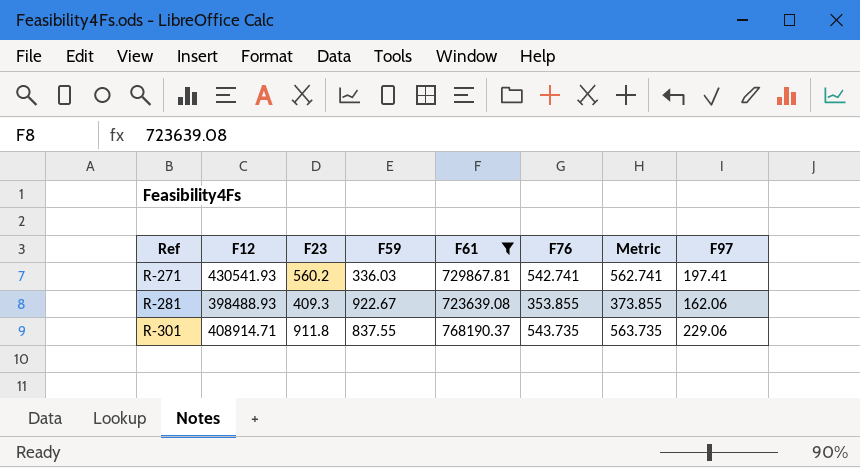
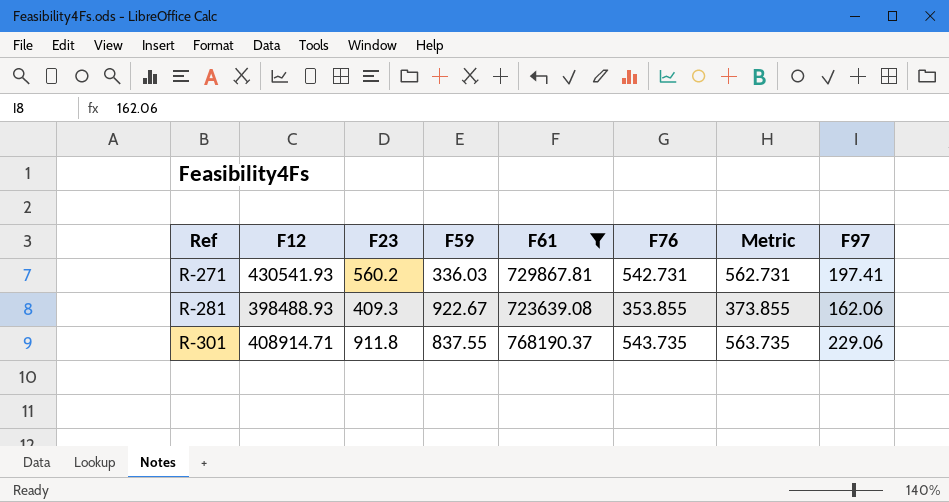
R-271 | F76: 542.741 -> 542.731
R-271 | Metric: 562.741 -> 562.731

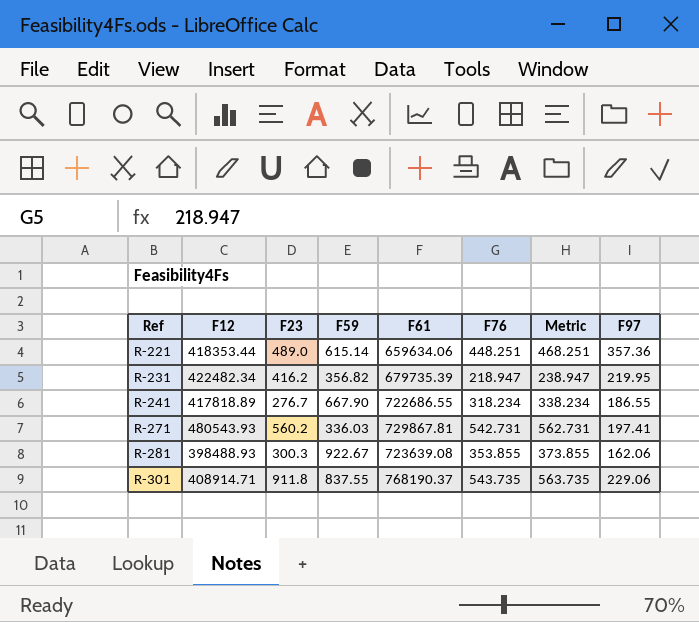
filter: F61 >= 723639.08 -> none
R-271 | F12: 430541.93 -> 480543.93
R-281 | F23: 409.3 -> 300.3

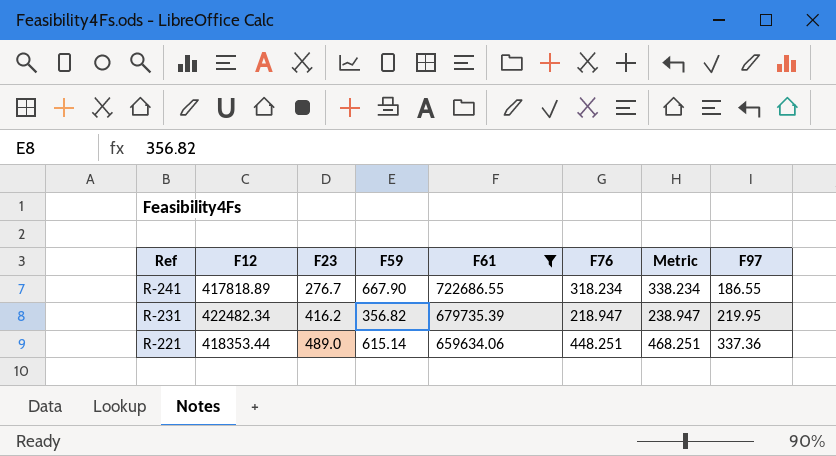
filter: none -> F61 <= 722686.55
row order: Ref ascending -> Ref descending
R-221 | F97: 357.36 -> 337.36

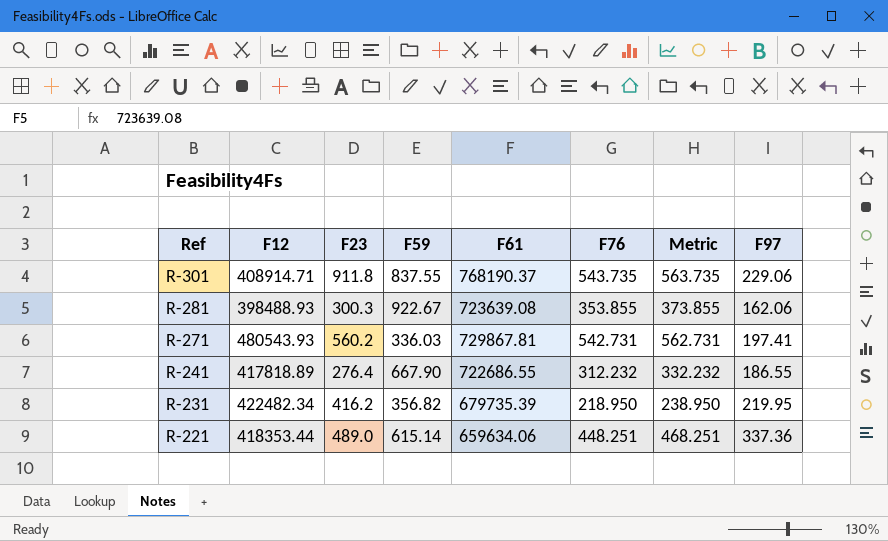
filter: F61 <= 722686.55 -> none
R-241 | F23: 276.7 -> 276.4
R-241 | F76: 318.234 -> 312.232
R-241 | Metric: 338.234 -> 332.232
R-231 | F76: 218.947 -> 218.950
R-231 | Metric: 238.947 -> 238.950

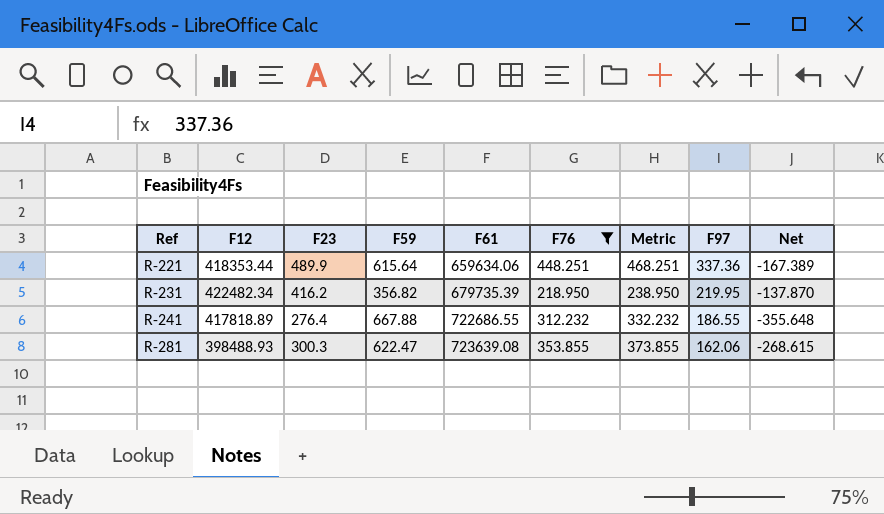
filter: none -> F76 <= 448.251
row order: Ref descending -> Ref ascending
column Net | formula: none -> [F76] - [F59]
R-221 | F23: 489.0 -> 489.9
R-221 | F59: 615.14 -> 615.64
R-241 | F59: 667.90 -> 667.88
R-281 | F59: 922.67 -> 622.47

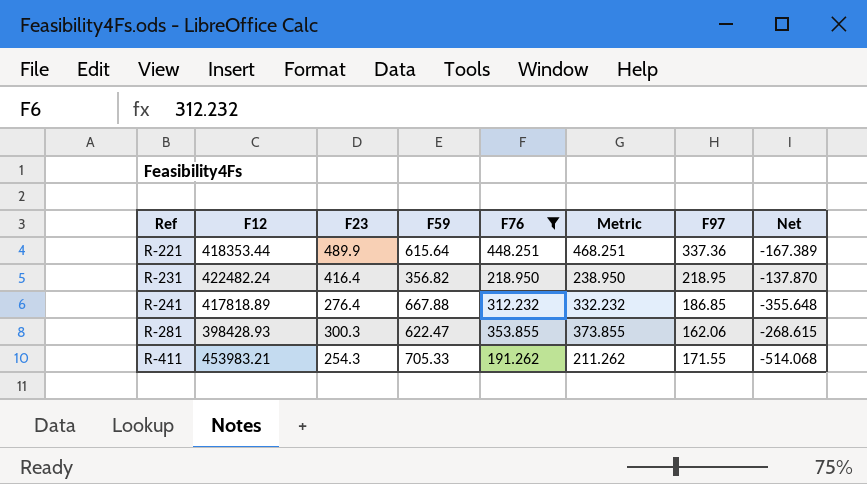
column F61 | position: 5 -> none
R-231 | F12: 422482.34 -> 422482.24
R-231 | F23: 416.2 -> 416.4
R-231 | F97: 219.95 -> 218.95
R-241 | F97: 186.55 -> 186.85
R-281 | F12: 398488.93 -> 398428.93
row R-411: none -> 453983.21 | 254.3 | 705.33 | 191.262 | 211.262 | 171.55 | -514.068

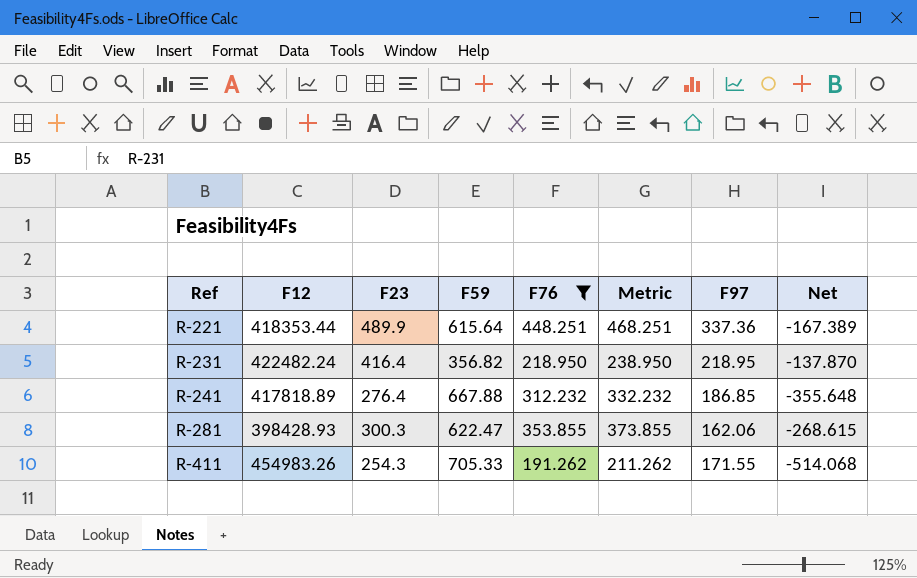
R-411 | F12: 453983.21 -> 454983.26

